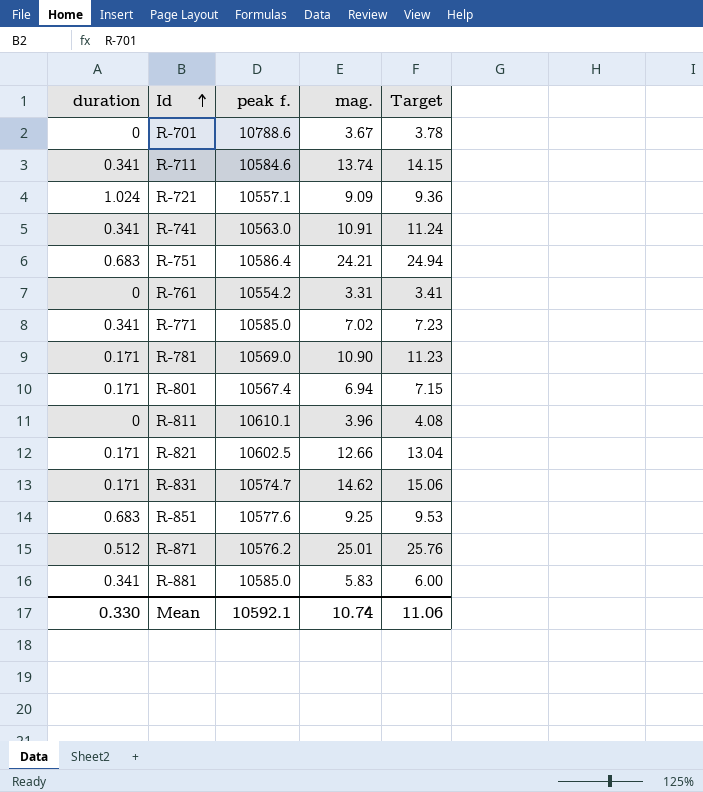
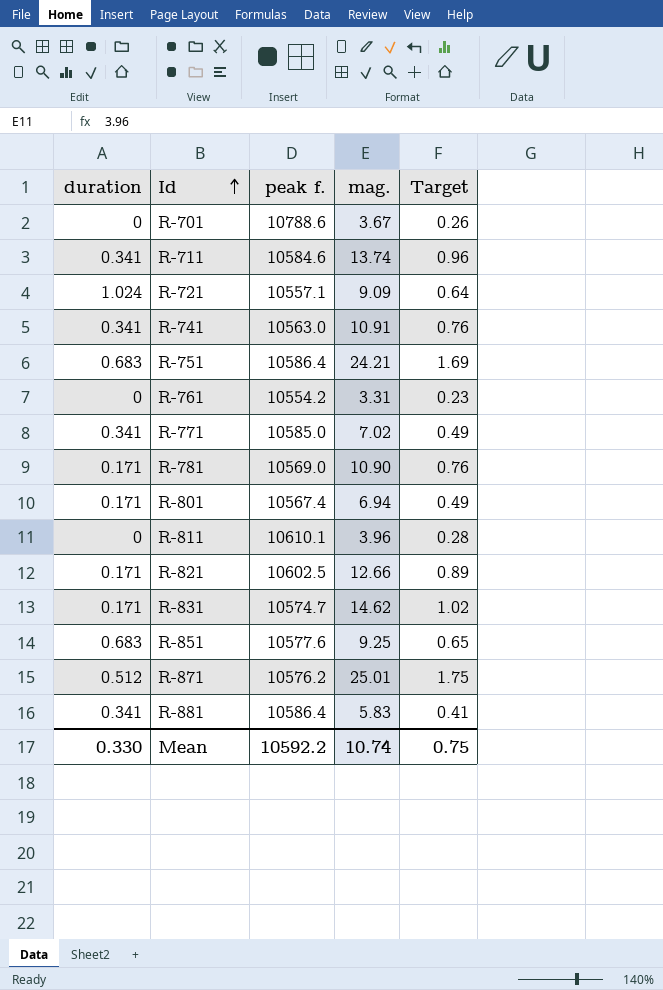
column Target | formula: [mag.] * 1.03 -> [mag.] * 0.07
R-881 | peak f.: 10585.0 -> 10586.4
Mean | peak f.: 10592.1 -> 10592.2
Mean | Target: 11.06 -> 0.75

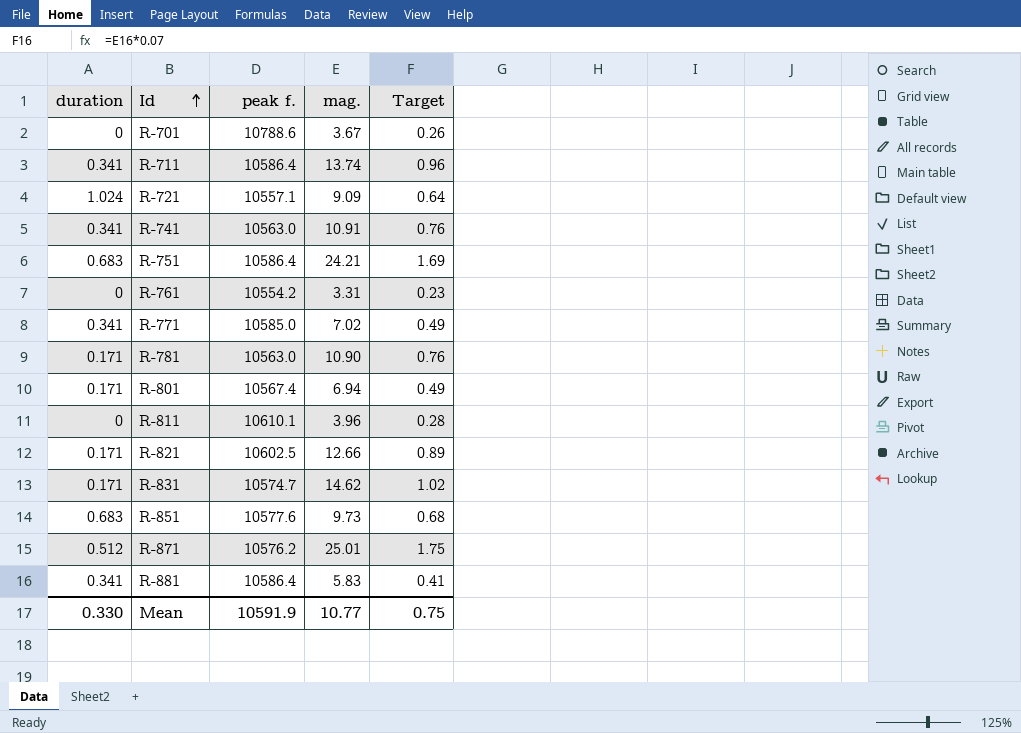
R-711 | peak f.: 10584.6 -> 10586.4
R-781 | peak f.: 10569.0 -> 10563.0
R-851 | mag.: 9.25 -> 9.73
R-851 | Target: 0.65 -> 0.68
Mean | peak f.: 10592.2 -> 10591.9
Mean | mag.: 10.74 -> 10.77

